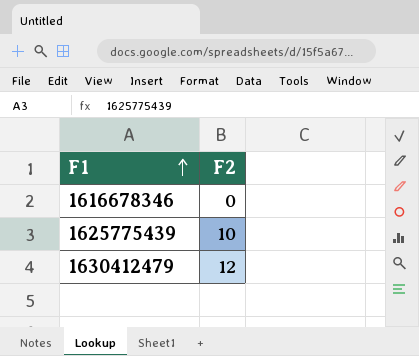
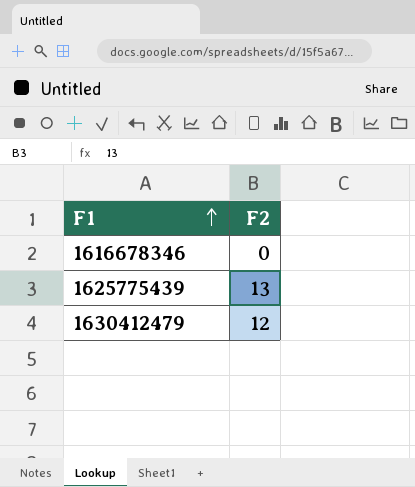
1625775439 | F2: 10 -> 13

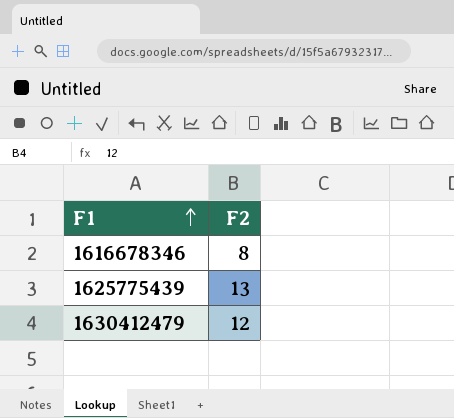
1616678346 | F2: 0 -> 8

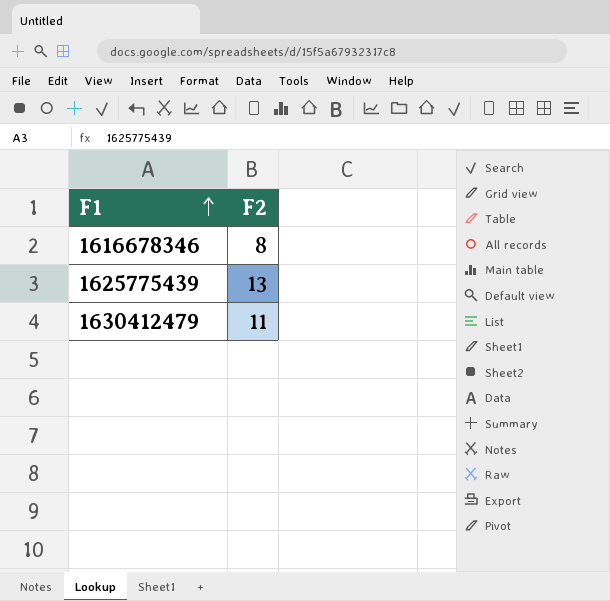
1630412479 | F2: 12 -> 11

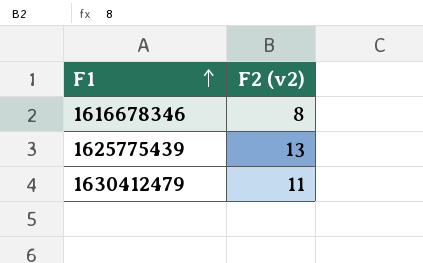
column name: F2 -> F2 (v2)

